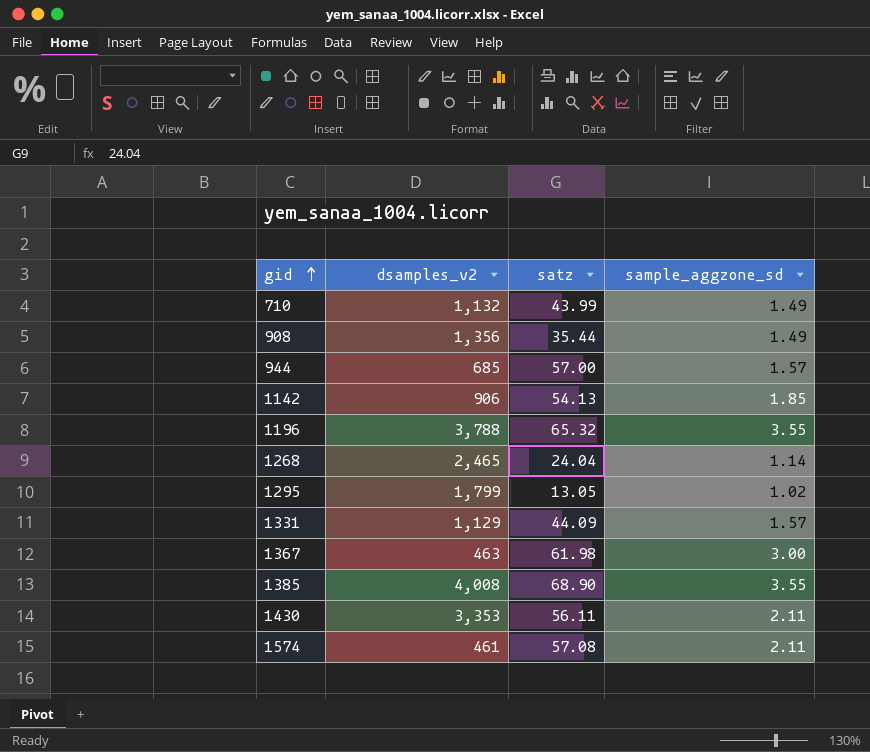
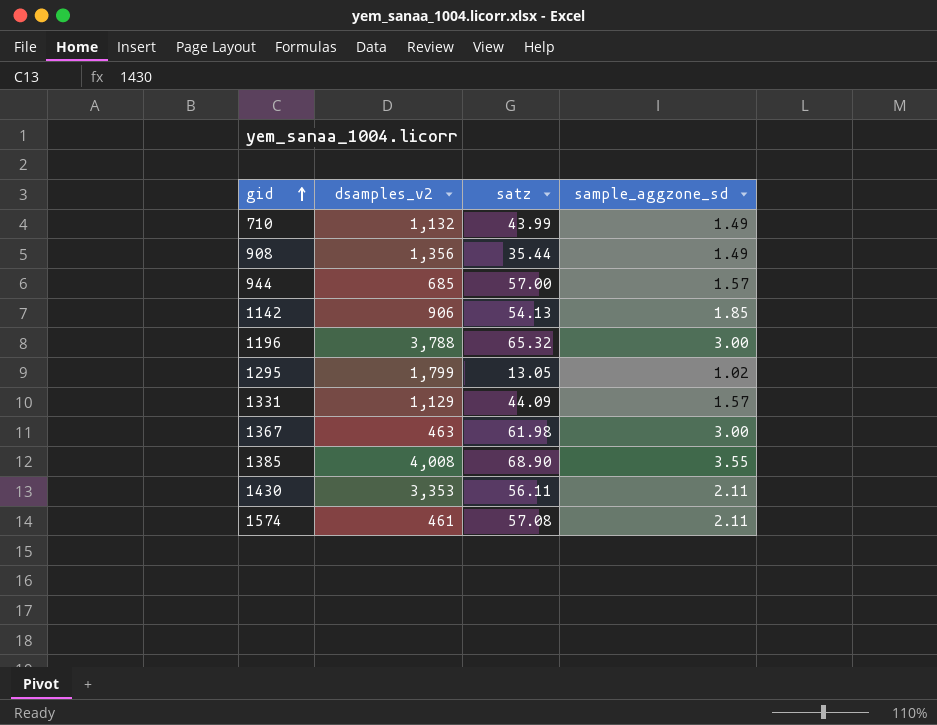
row 1268: 2,465 | 24.04 | 1.14 -> none
1196 | sample_aggzone_sd: 3.55 -> 3.00

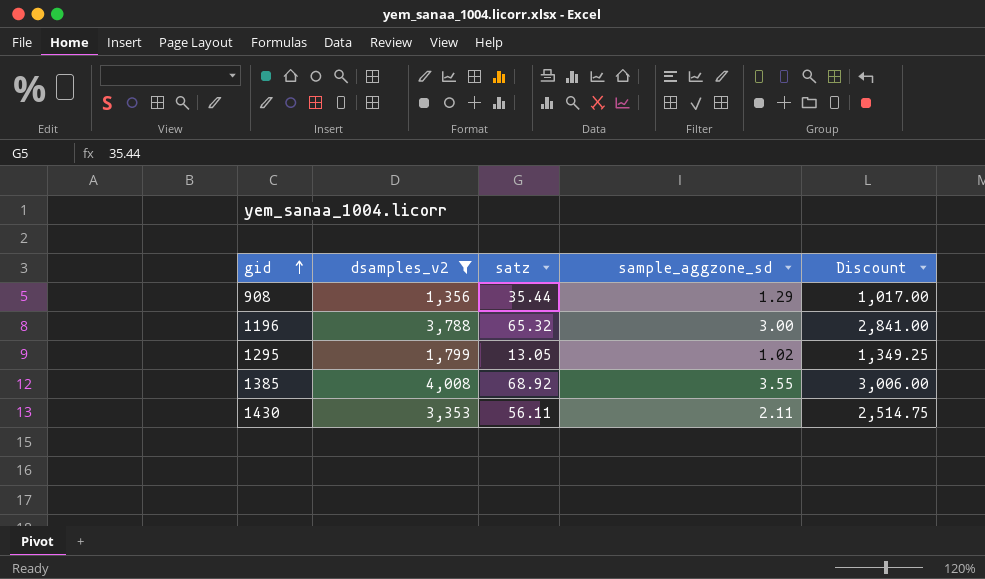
filter: none -> dsamples_v2 >= 1,356
column Discount | formula: none -> [dsamples_v2] * 0.75
908 | sample_aggzone_sd: 1.49 -> 1.29
1385 | satz: 68.90 -> 68.92

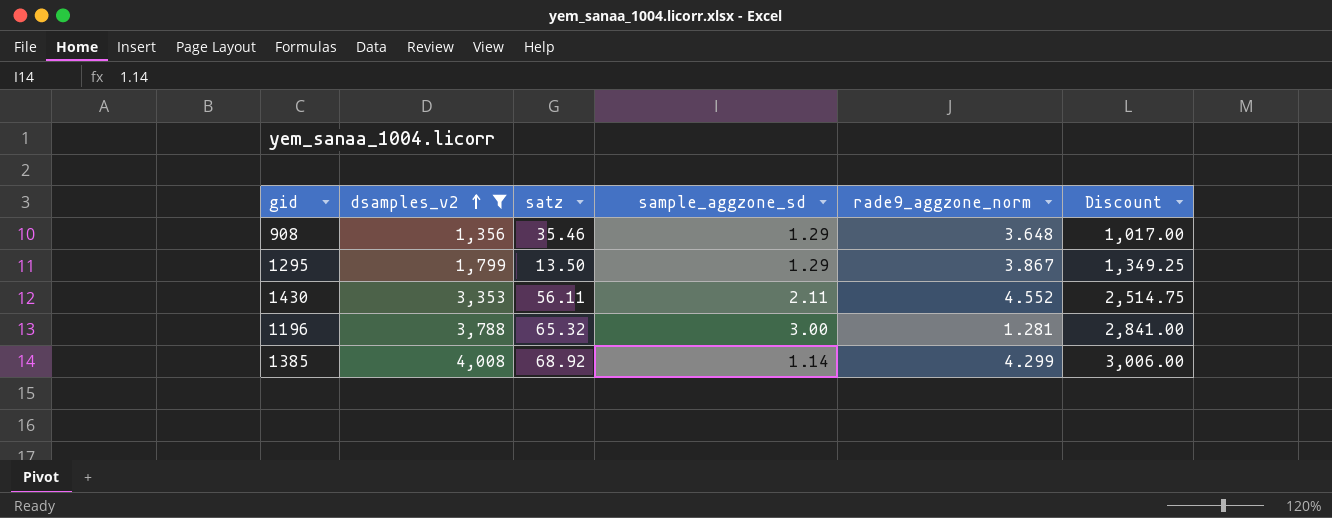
row order: gid ascending -> dsamples_v2 ascending
column rade9_aggzone_norm | position: none -> 5
908 | satz: 35.44 -> 35.46
1295 | satz: 13.05 -> 13.50
1295 | sample_aggzone_sd: 1.02 -> 1.29
1385 | sample_aggzone_sd: 3.55 -> 1.14

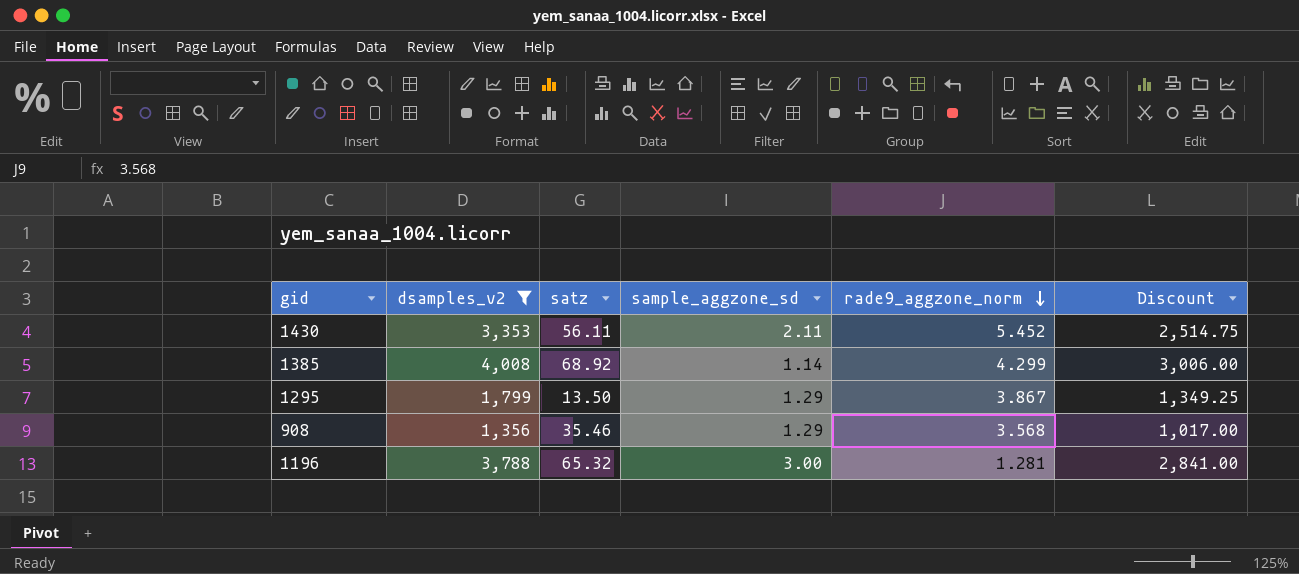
row order: dsamples_v2 ascending -> rade9_aggzone_norm descending
1430 | rade9_aggzone_norm: 4.552 -> 5.452
908 | rade9_aggzone_norm: 3.648 -> 3.568

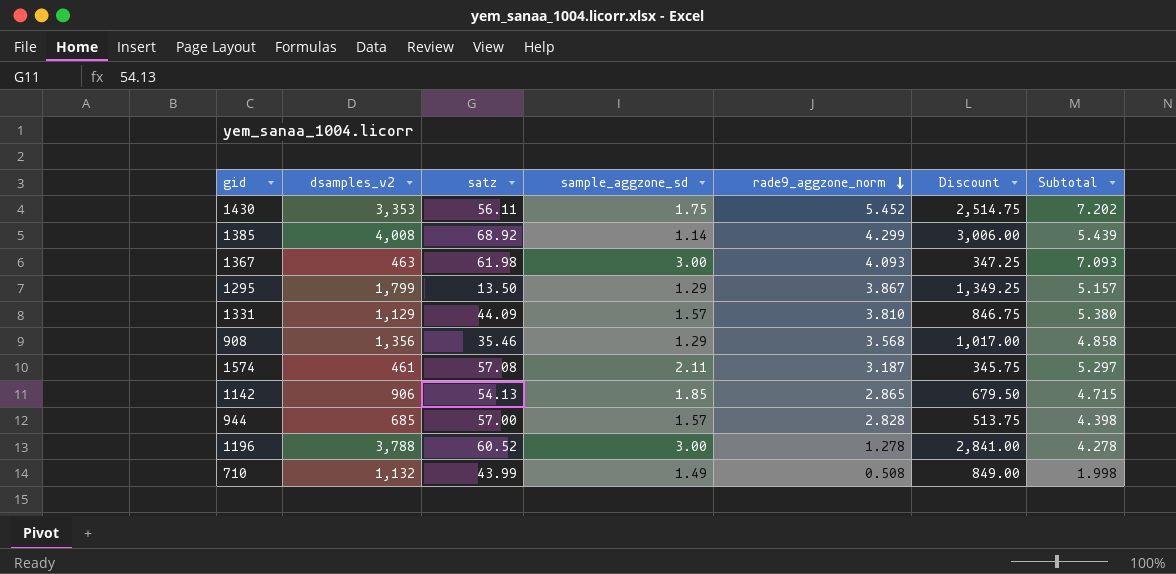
filter: dsamples_v2 >= 1,356 -> none
column Subtotal | formula: none -> [sample_aggzone_sd] + [rade9_aggzone_norm]
1430 | sample_aggzone_sd: 2.11 -> 1.75
1196 | satz: 65.32 -> 60.52
1196 | rade9_aggzone_norm: 1.281 -> 1.278

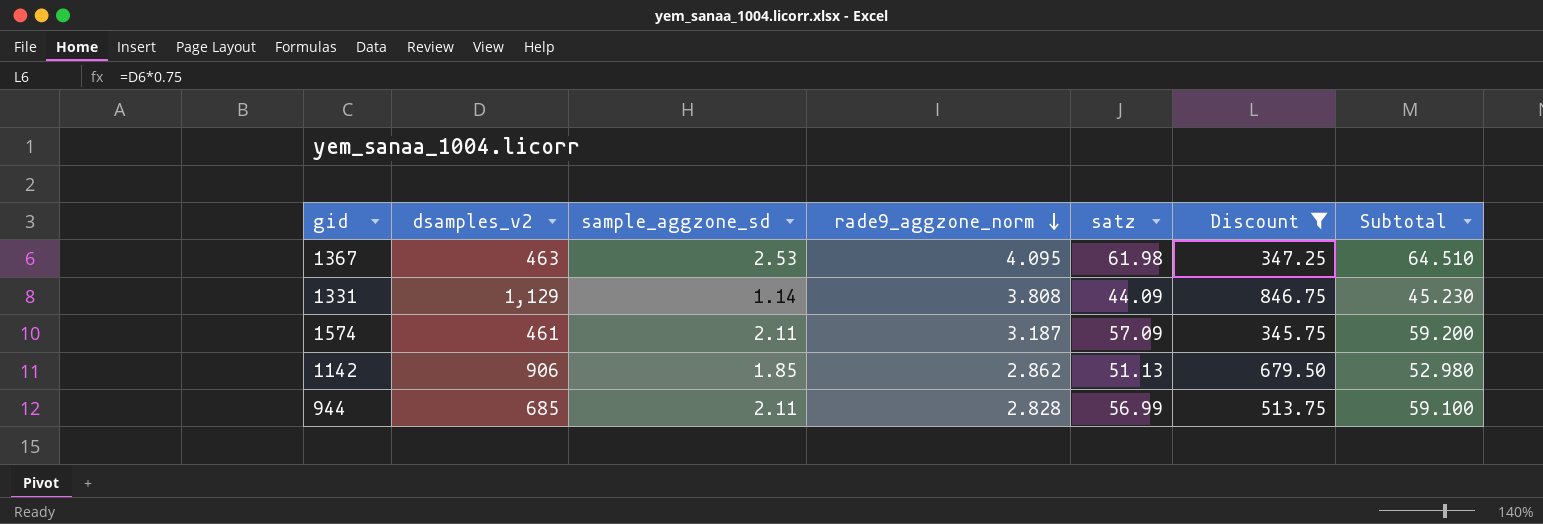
filter: none -> Discount <= 846.75
column satz | position: 3 -> 5
column Subtotal | formula: [sample_aggzone_sd] + [rade9_aggzone_norm] -> [sample_aggzone_sd] + [satz]
1367 | sample_aggzone_sd: 3.00 -> 2.53
1367 | rade9_aggzone_norm: 4.093 -> 4.095
1331 | sample_aggzone_sd: 1.57 -> 1.14
1331 | rade9_aggzone_norm: 3.810 -> 3.808
1574 | satz: 57.08 -> 57.09
1142 | rade9_aggzone_norm: 2.865 -> 2.862
1142 | satz: 54.13 -> 51.13
944 | sample_aggzone_sd: 1.57 -> 2.11
944 | satz: 57.00 -> 56.99

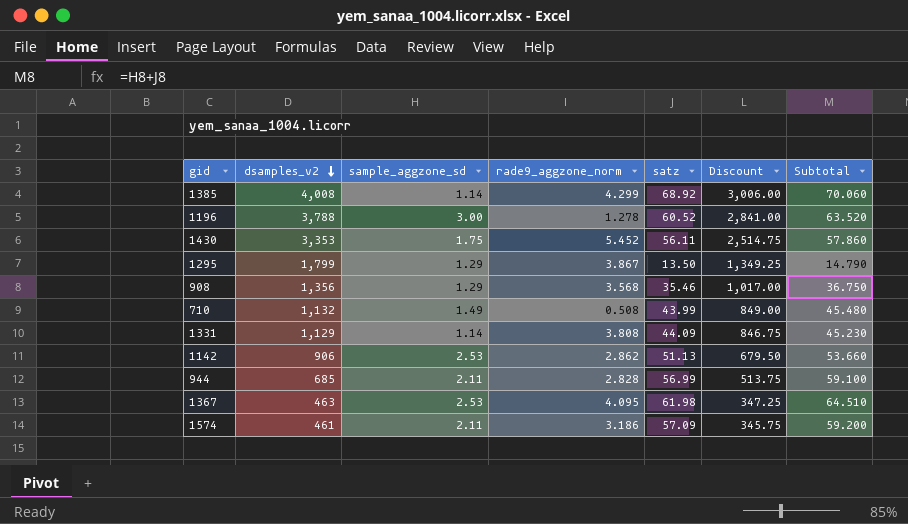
filter: Discount <= 846.75 -> none
row order: rade9_aggzone_norm descending -> dsamples_v2 descending
1142 | sample_aggzone_sd: 1.85 -> 2.53
1142 | Subtotal: 52.980 -> 53.660
1574 | rade9_aggzone_norm: 3.187 -> 3.186

